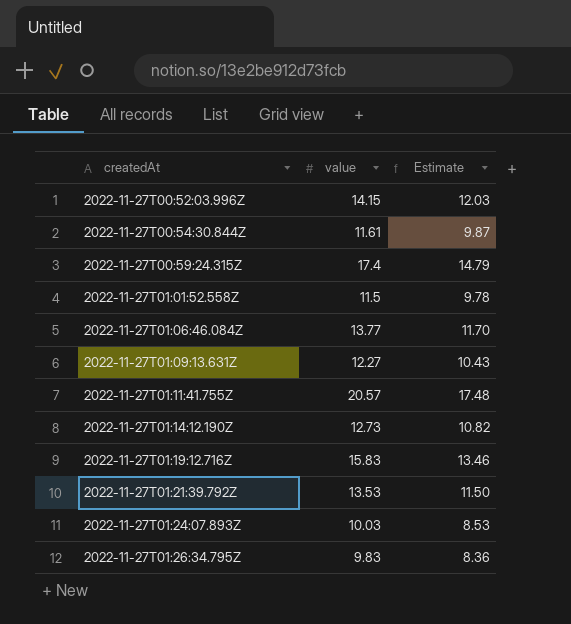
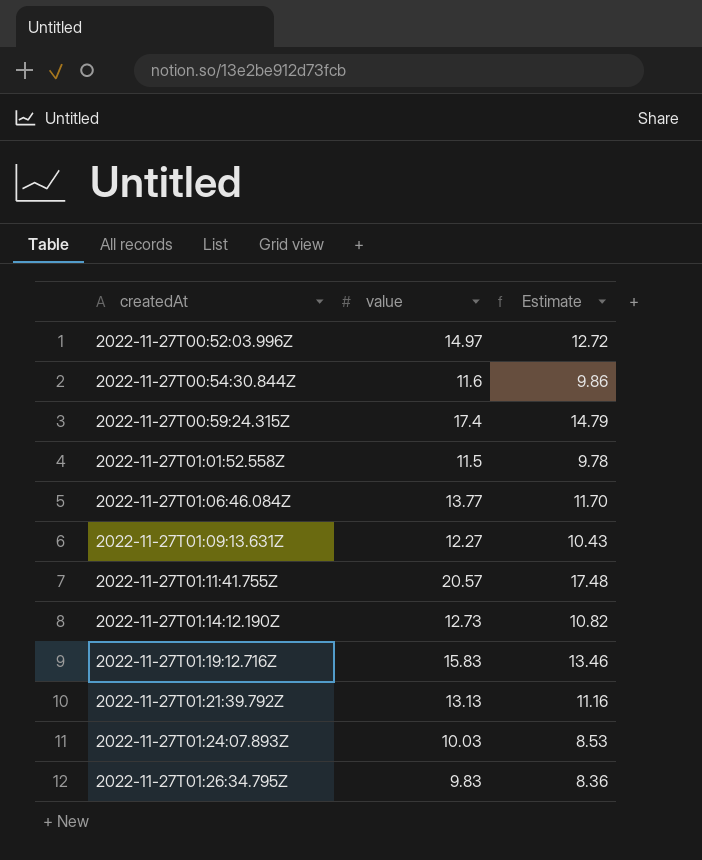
2022-11-27T00:52:03.996Z | value: 14.15 -> 14.97
2022-11-27T00:52:03.996Z | Estimate: 12.03 -> 12.72
2022-11-27T00:54:30.844Z | value: 11.61 -> 11.6
2022-11-27T00:54:30.844Z | Estimate: 9.87 -> 9.86
2022-11-27T01:21:39.792Z | value: 13.53 -> 13.13
2022-11-27T01:21:39.792Z | Estimate: 11.50 -> 11.16

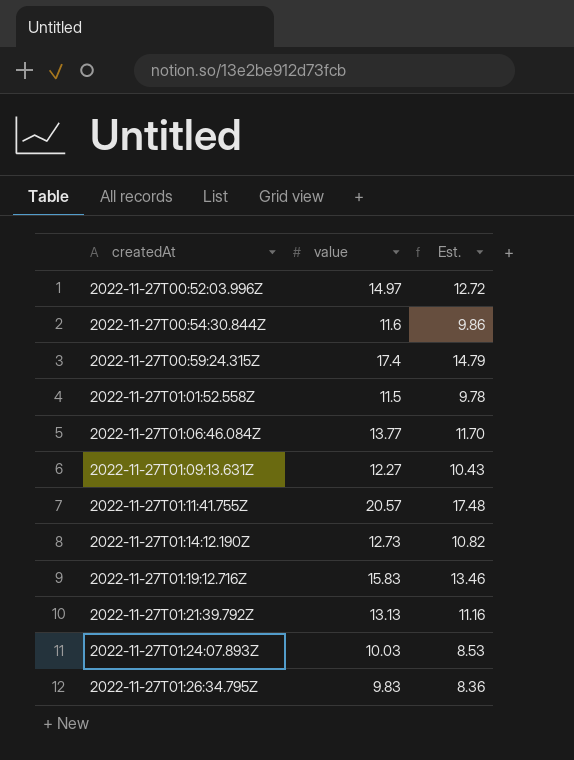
column name: Estimate -> Est.

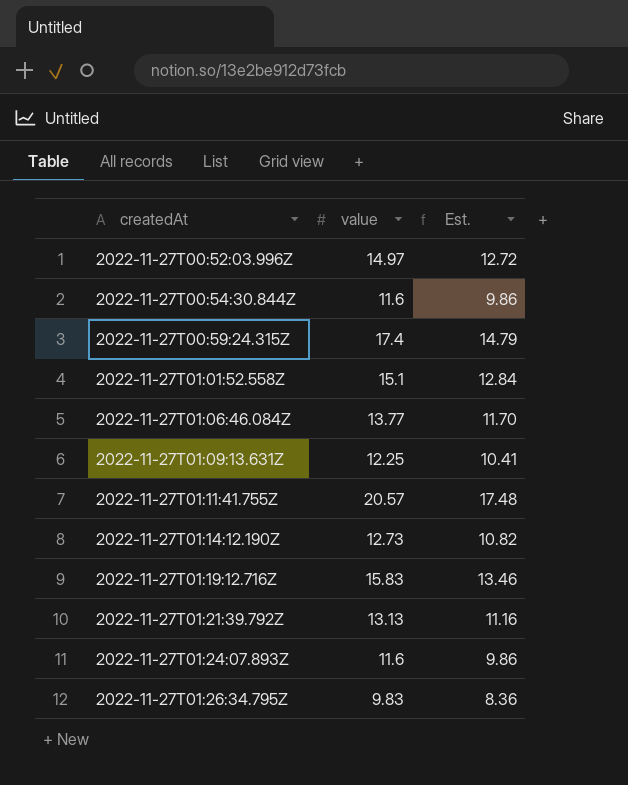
2022-11-27T01:01:52.558Z | value: 11.5 -> 15.1
2022-11-27T01:01:52.558Z | Est.: 9.78 -> 12.84
2022-11-27T01:09:13.631Z | value: 12.27 -> 12.25
2022-11-27T01:09:13.631Z | Est.: 10.43 -> 10.41
2022-11-27T01:24:07.893Z | value: 10.03 -> 11.6
2022-11-27T01:24:07.893Z | Est.: 8.53 -> 9.86

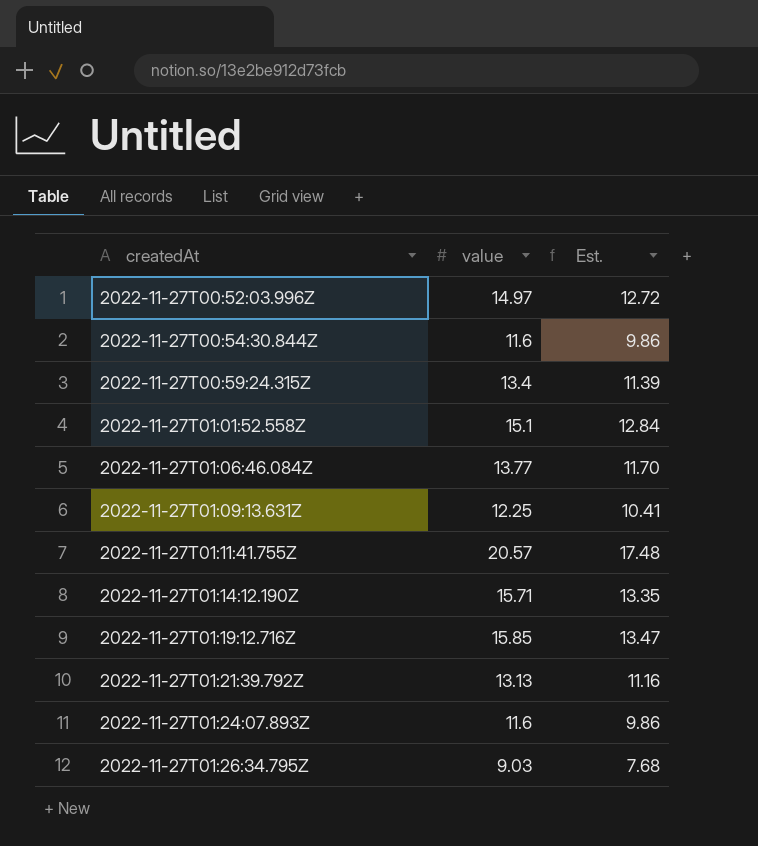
2022-11-27T00:59:24.315Z | value: 17.4 -> 13.4
2022-11-27T00:59:24.315Z | Est.: 14.79 -> 11.39
2022-11-27T01:14:12.190Z | value: 12.73 -> 15.71
2022-11-27T01:14:12.190Z | Est.: 10.82 -> 13.35
2022-11-27T01:19:12.716Z | value: 15.83 -> 15.85
2022-11-27T01:19:12.716Z | Est.: 13.46 -> 13.47
2022-11-27T01:26:34.795Z | value: 9.83 -> 9.03
2022-11-27T01:26:34.795Z | Est.: 8.36 -> 7.68

